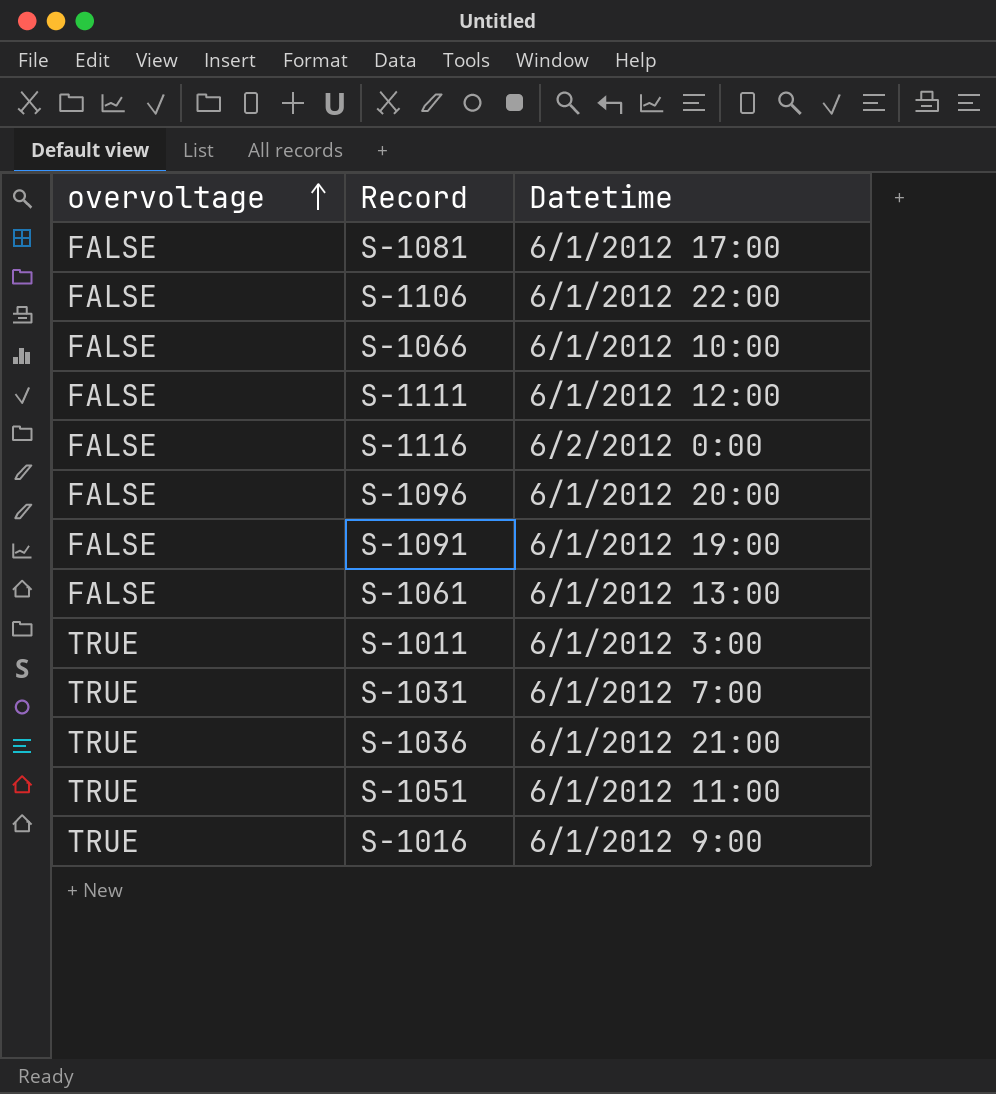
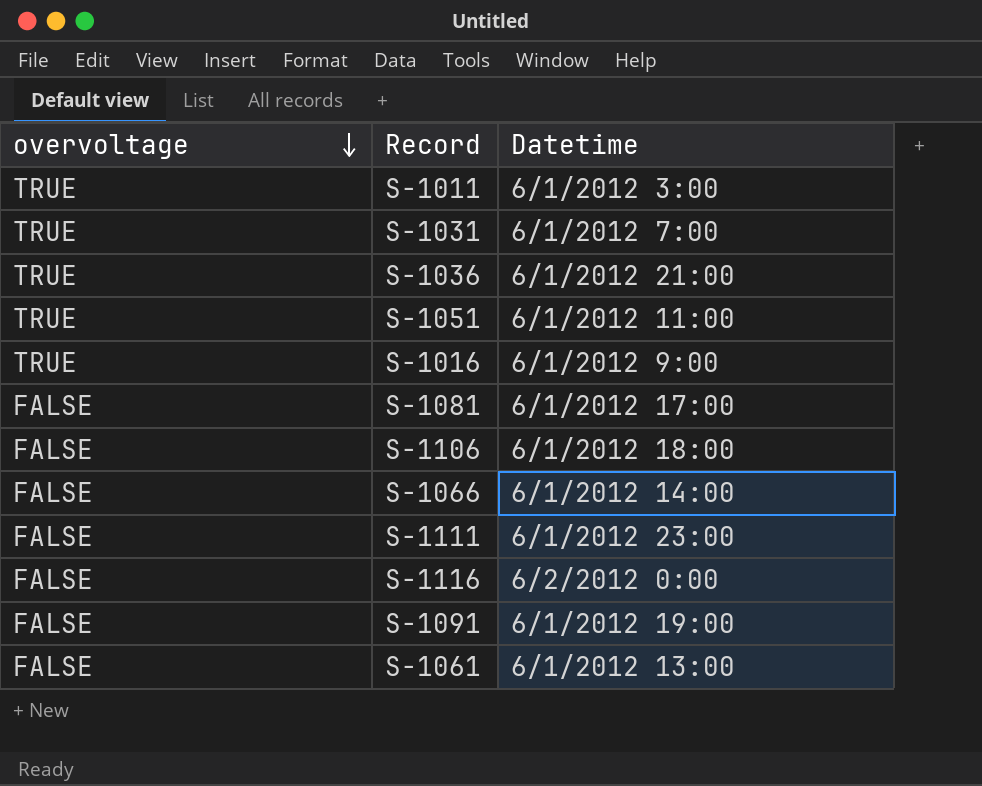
row order: overvoltage ascending -> overvoltage descending
row S-1096: FALSE | 6/1/2012 20:00 -> none
S-1106 | Datetime: 6/1/2012 22:00 -> 6/1/2012 18:00
S-1066 | Datetime: 6/1/2012 10:00 -> 6/1/2012 14:00
S-1111 | Datetime: 6/1/2012 12:00 -> 6/1/2012 23:00

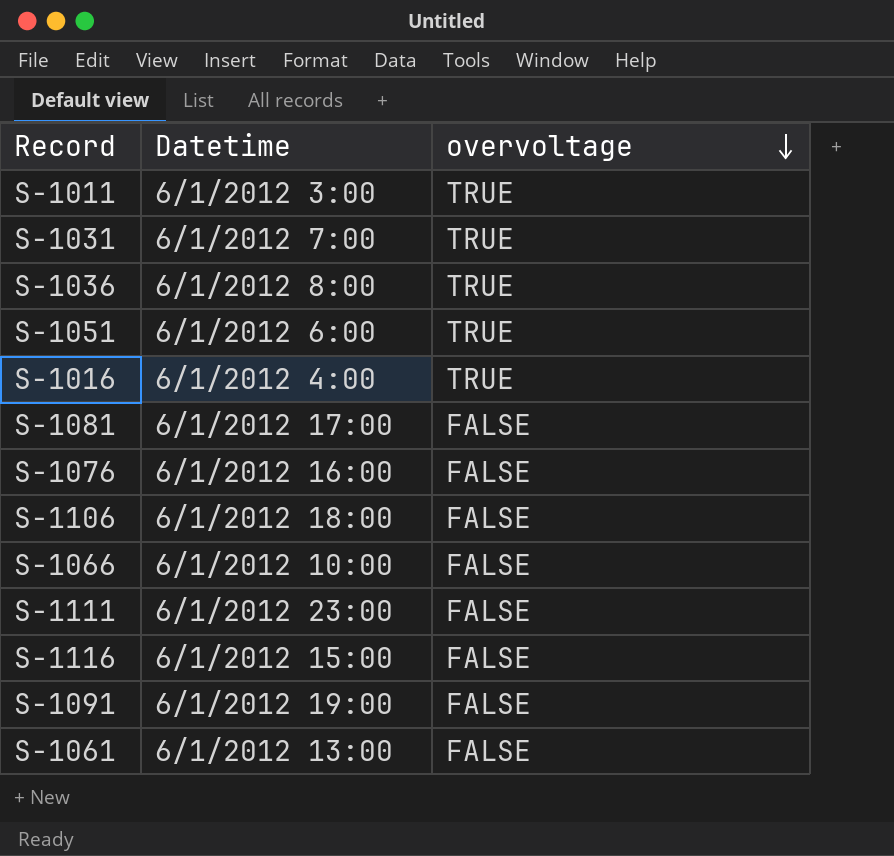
column overvoltage | position: 1 -> 3
S-1036 | Datetime: 6/1/2012 21:00 -> 6/1/2012 8:00
S-1051 | Datetime: 6/1/2012 11:00 -> 6/1/2012 6:00
S-1016 | Datetime: 6/1/2012 9:00 -> 6/1/2012 4:00
row S-1076: none -> 6/1/2012 16:00 | FALSE
S-1066 | Datetime: 6/1/2012 14:00 -> 6/1/2012 10:00
S-1116 | Datetime: 6/2/2012 0:00 -> 6/1/2012 15:00

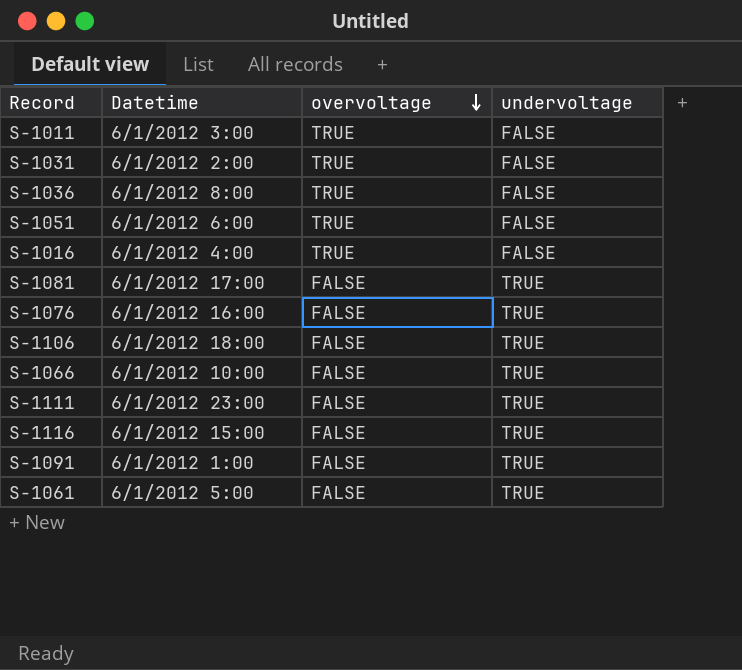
column undervoltage | position: none -> 4
S-1031 | Datetime: 6/1/2012 7:00 -> 6/1/2012 2:00
S-1091 | Datetime: 6/1/2012 19:00 -> 6/1/2012 1:00
S-1061 | Datetime: 6/1/2012 13:00 -> 6/1/2012 5:00

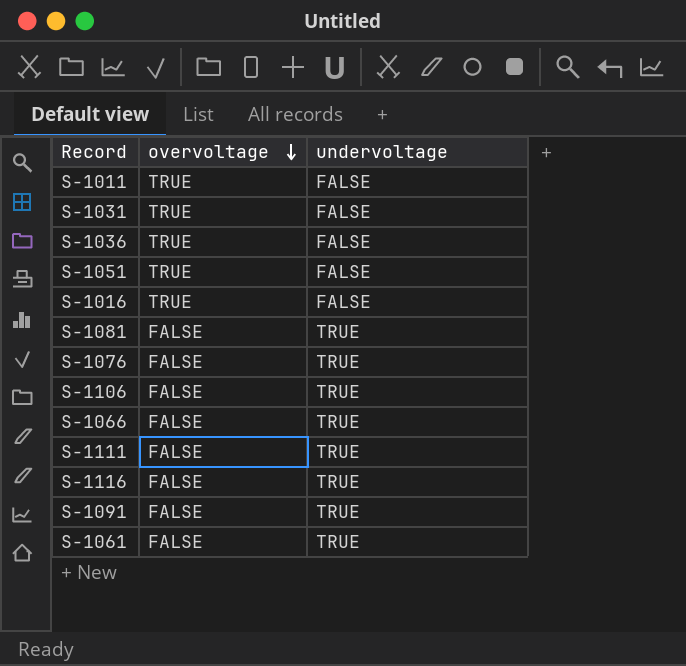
column Datetime | position: 2 -> none

